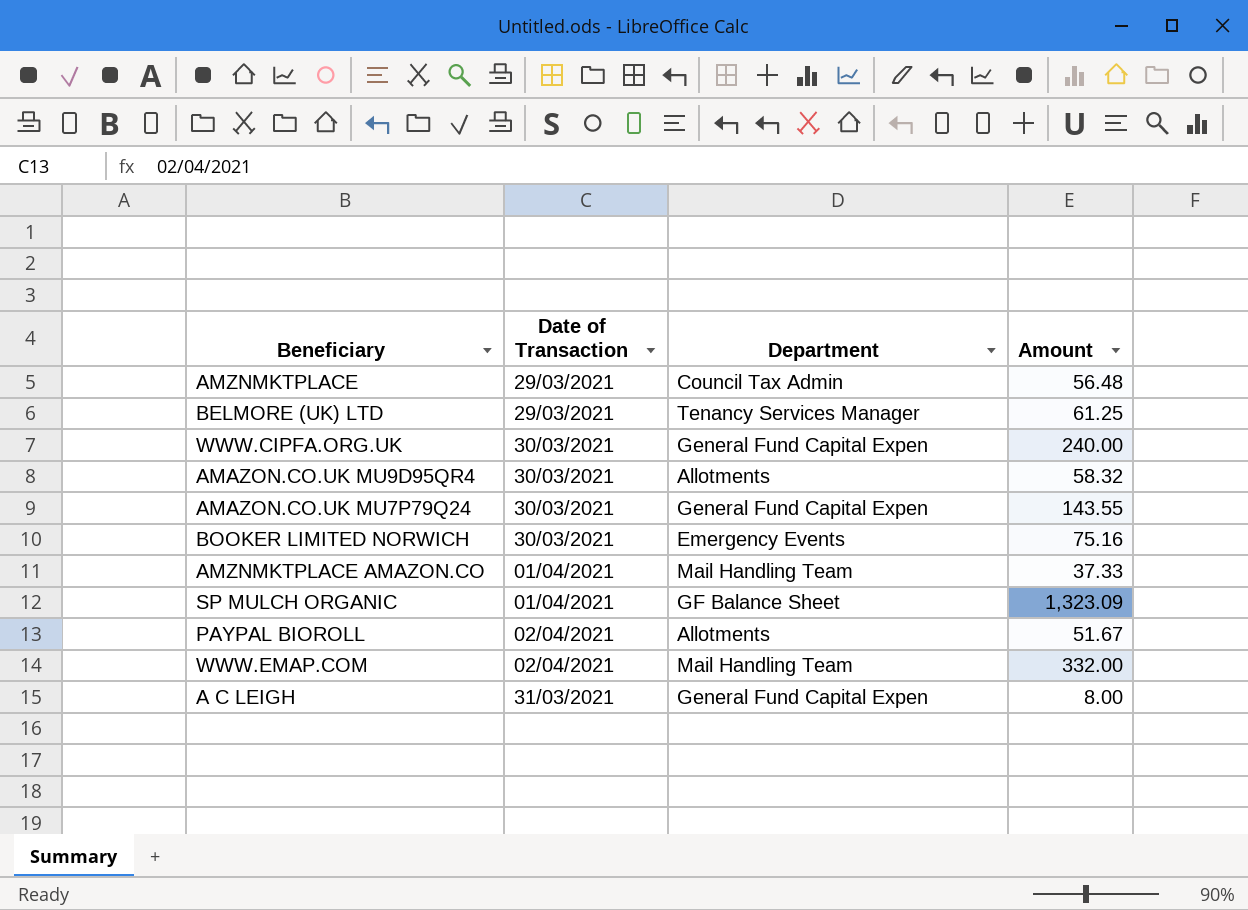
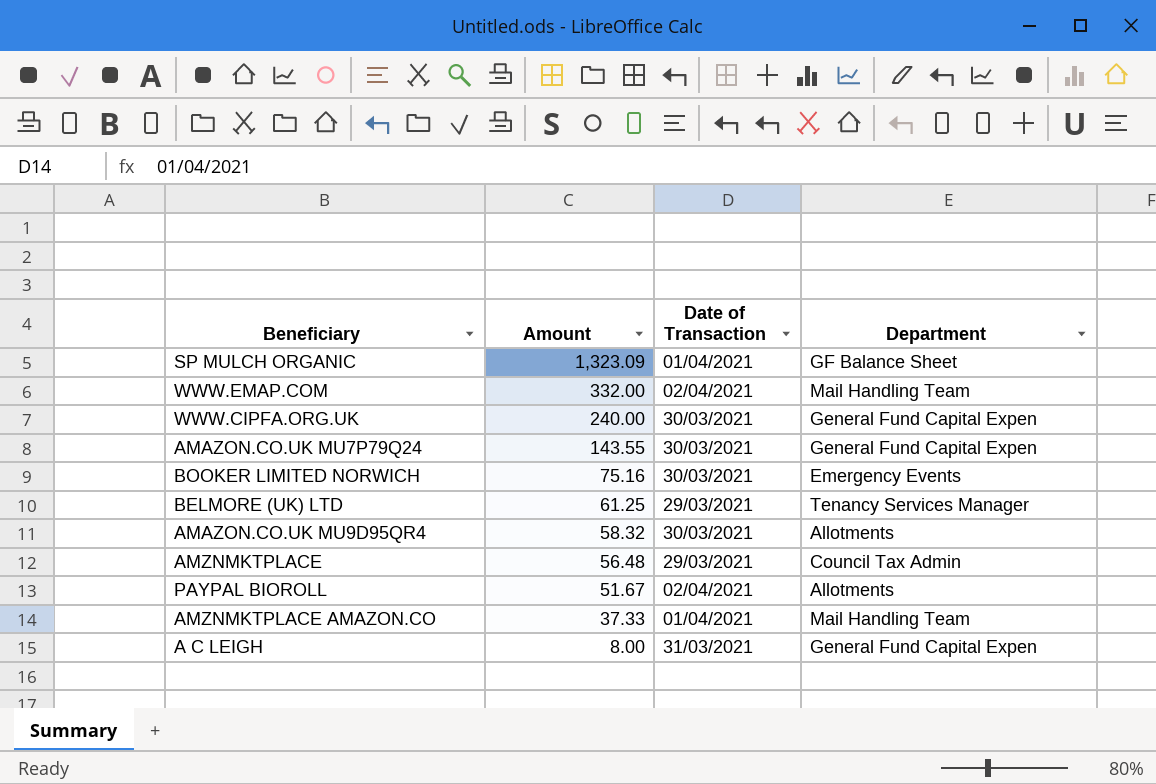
row order: none -> Amount descending
column Amount | position: 4 -> 2

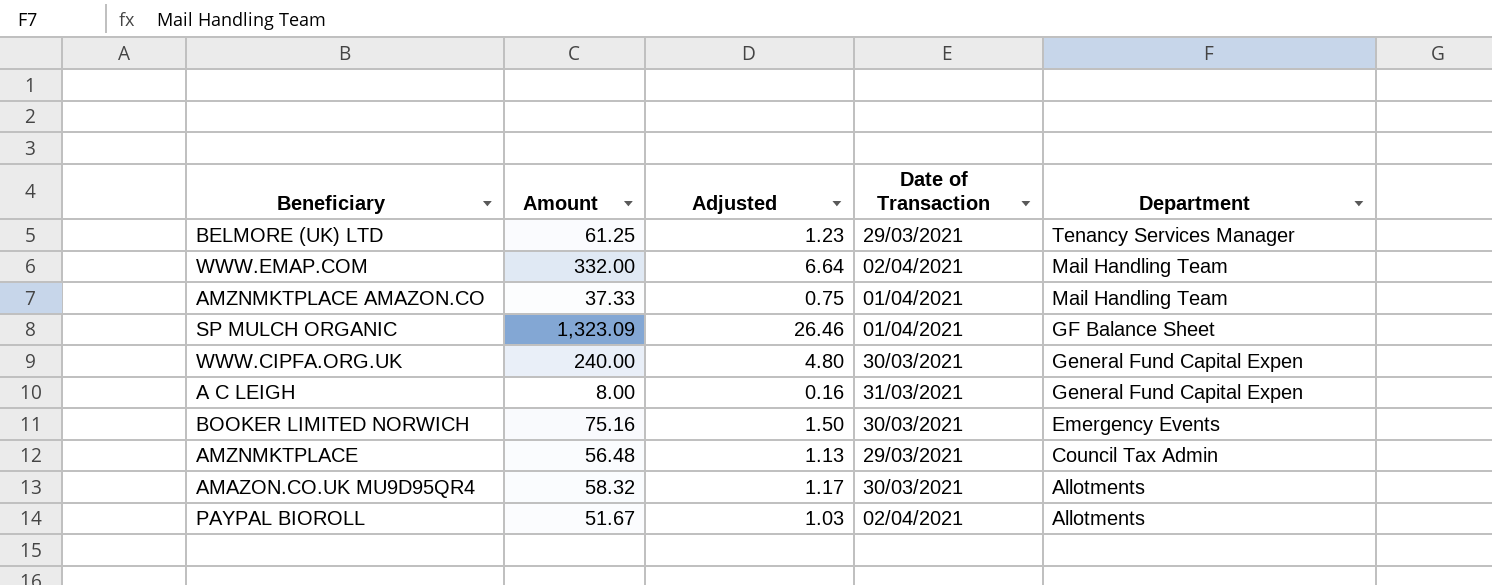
row order: Amount descending -> Department descending
column Adjusted | formula: none -> [Amount] * 0.02
row AMAZON.CO.UK MU7P79Q24: 143.55 | 30/03/2021 | General Fund Capital Expen -> none

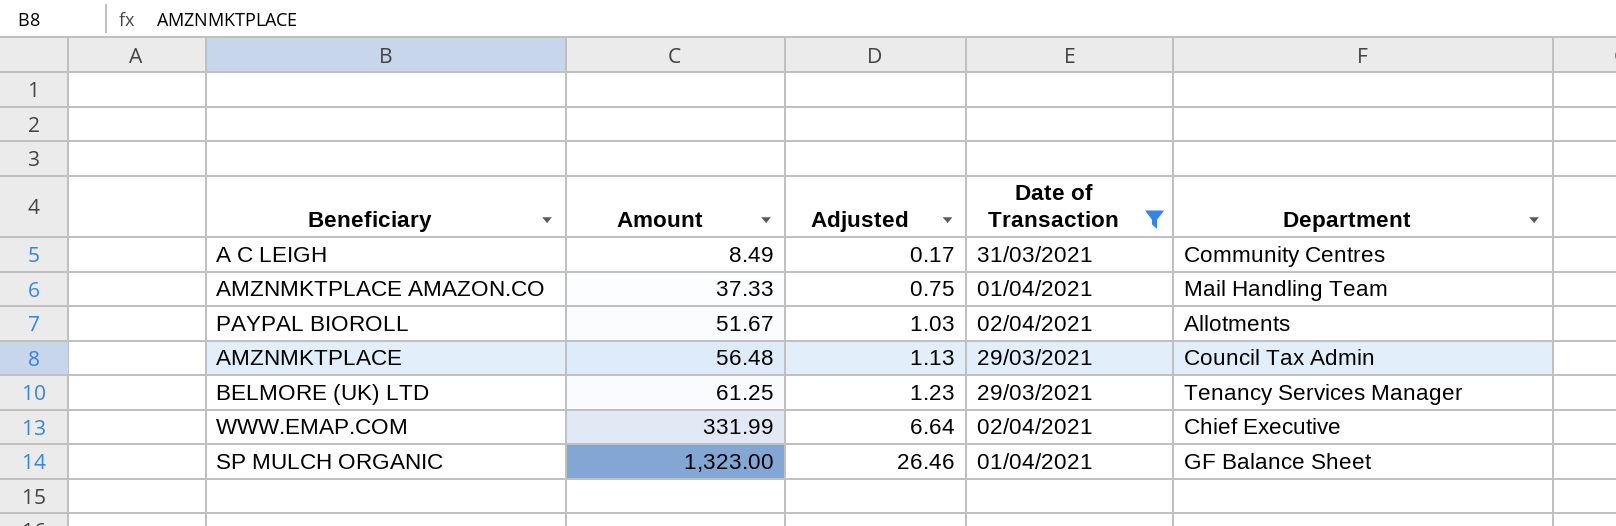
filter: none -> Date of Transaction != 30/03/2021
row order: Department descending -> Amount ascending
A C LEIGH | Amount: 8.00 -> 8.49
A C LEIGH | Adjusted: 0.16 -> 0.17
A C LEIGH | Department: General Fund Capital Expen -> Community Centres
WWW.EMAP.COM | Amount: 332.00 -> 331.99
WWW.EMAP.COM | Department: Mail Handling Team -> Chief Executive
SP MULCH ORGANIC | Amount: 1,323.09 -> 1,323.00

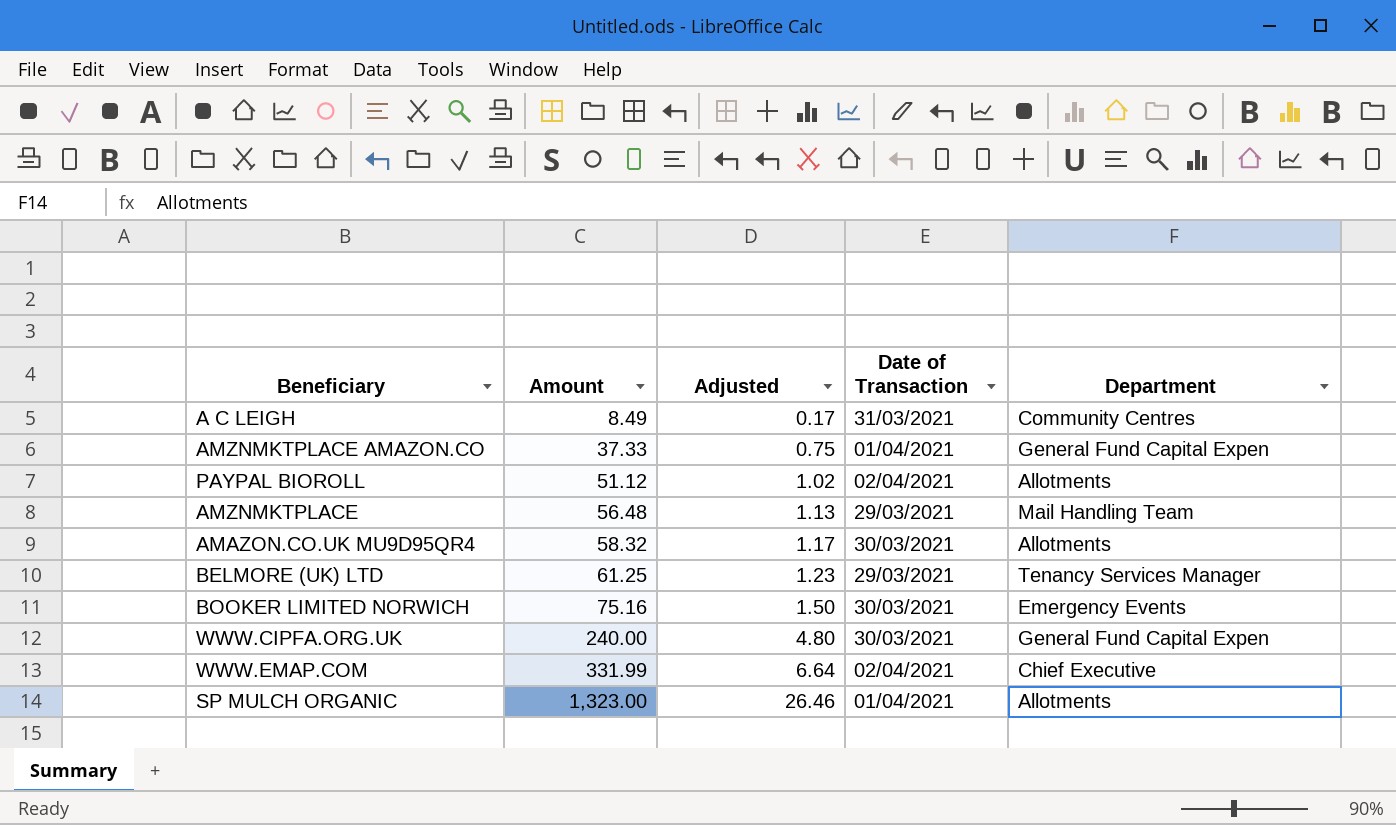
filter: Date of Transaction != 30/03/2021 -> none
AMZNMKTPLACE AMAZON.CO | Department: Mail Handling Team -> General Fund Capital Expen
PAYPAL BIOROLL | Amount: 51.67 -> 51.12
PAYPAL BIOROLL | Adjusted: 1.03 -> 1.02
AMZNMKTPLACE | Department: Council Tax Admin -> Mail Handling Team
SP MULCH ORGANIC | Department: GF Balance Sheet -> Allotments

